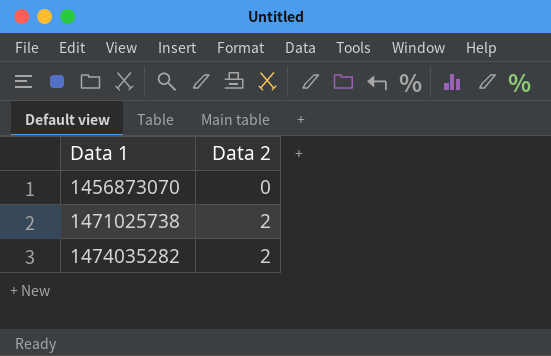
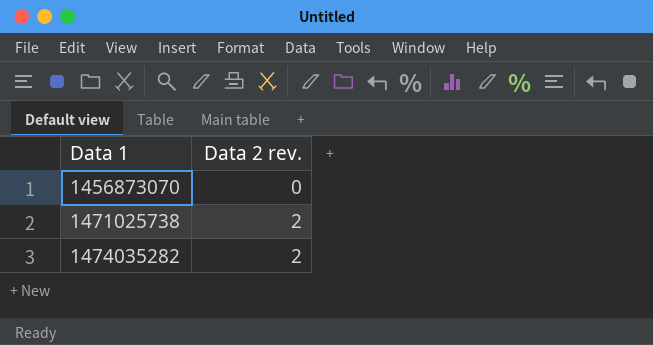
column name: Data 2 -> Data 2 rev.

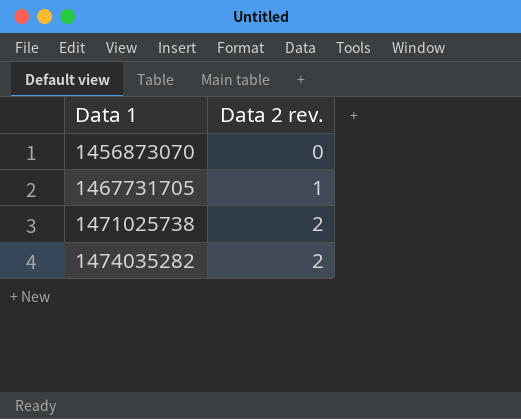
row 1467731705: none -> 1

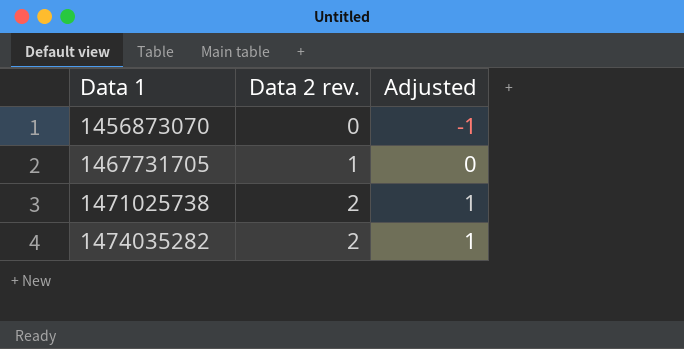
column Adjusted | formula: none -> [Data 2 rev.] - 1

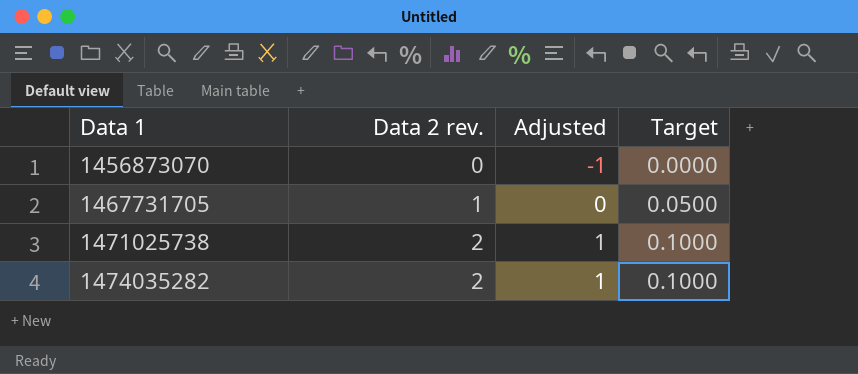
column Target | formula: none -> [Data 2 rev.] * 0.05

